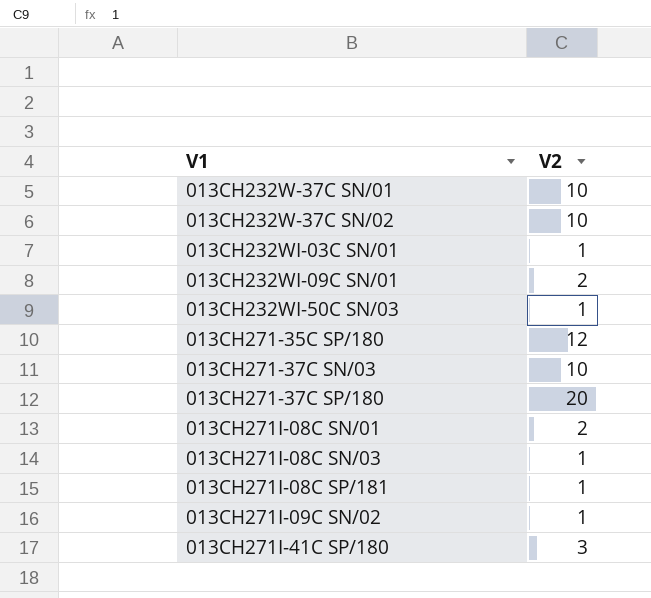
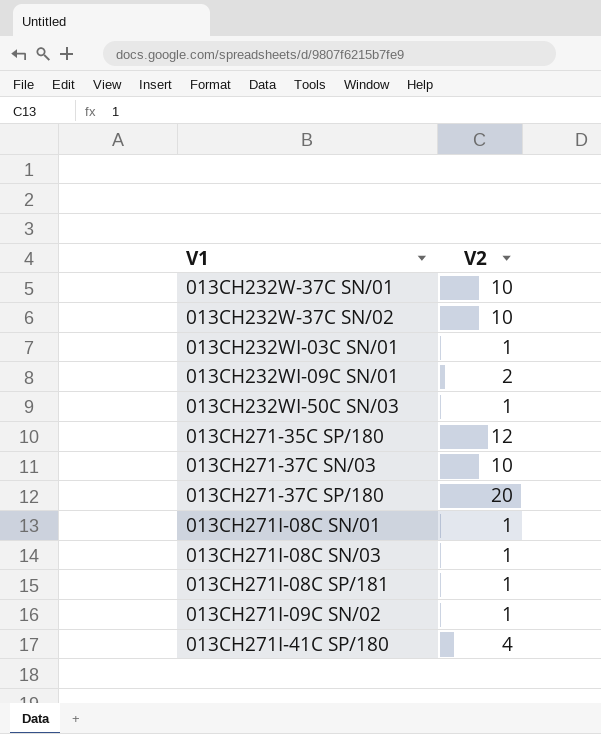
013CH271I-08C SN/01 | V2: 2 -> 1
013CH271I-41C SP/180 | V2: 3 -> 4

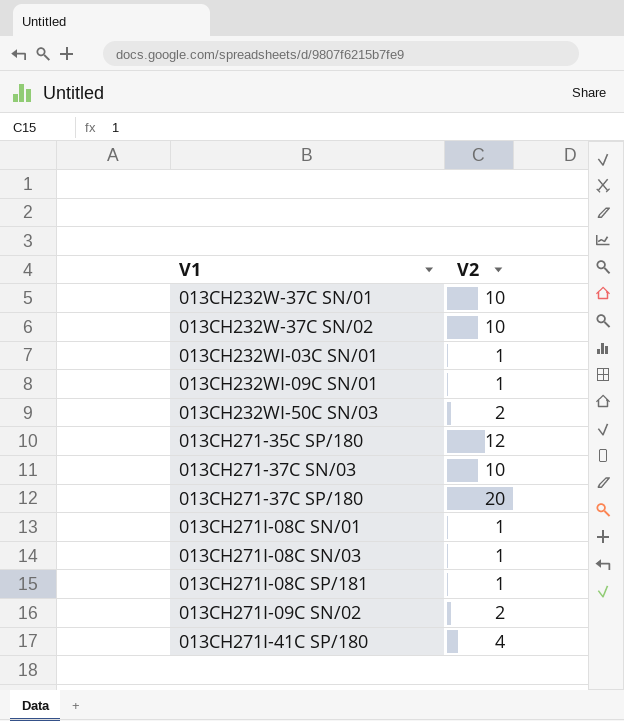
013CH232WI-09C SN/01 | V2: 2 -> 1
013CH232WI-50C SN/03 | V2: 1 -> 2
013CH271I-09C SN/02 | V2: 1 -> 2

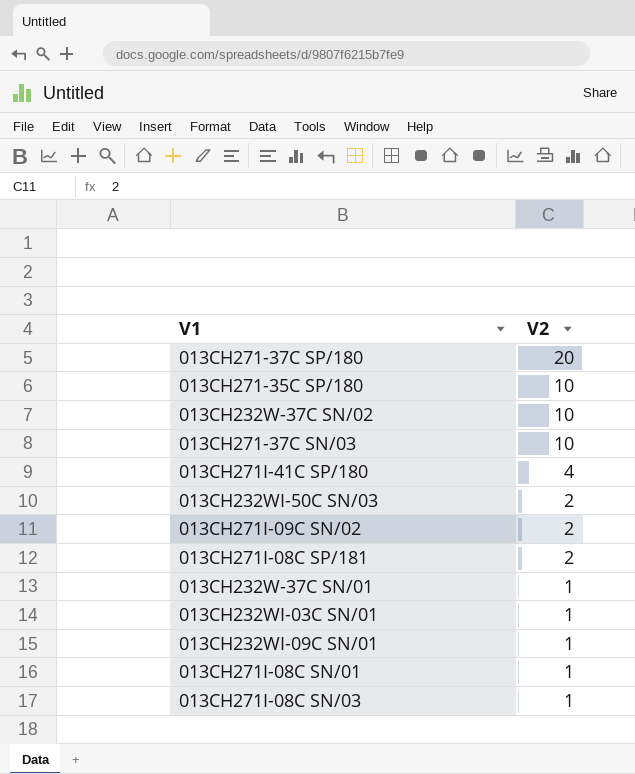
row order: V1 ascending -> V2 descending
013CH271-35C SP/180 | V2: 12 -> 10
013CH271I-08C SP/181 | V2: 1 -> 2
013CH232W-37C SN/01 | V2: 10 -> 1

